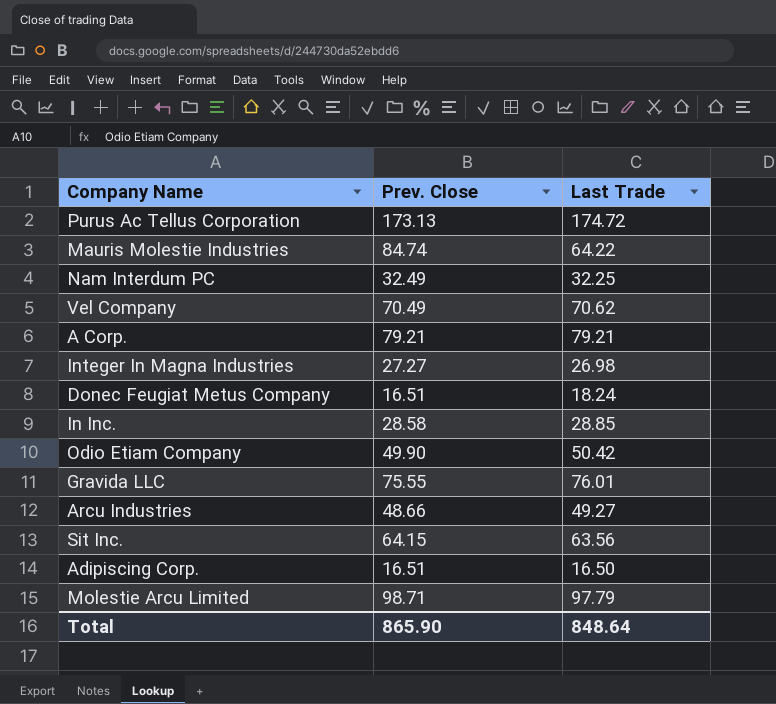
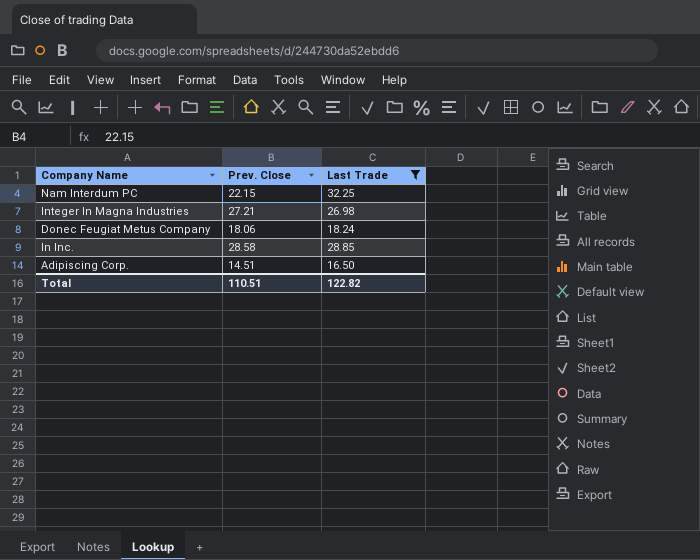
filter: none -> Last Trade <= 32.25
Nam Interdum PC | Prev. Close: 32.49 -> 22.15
Integer In Magna Industries | Prev. Close: 27.27 -> 27.21
Donec Feugiat Metus Company | Prev. Close: 16.51 -> 18.06
Adipiscing Corp. | Prev. Close: 16.51 -> 14.51
Total | Prev. Close: 865.90 -> 110.51
Total | Last Trade: 848.64 -> 122.82

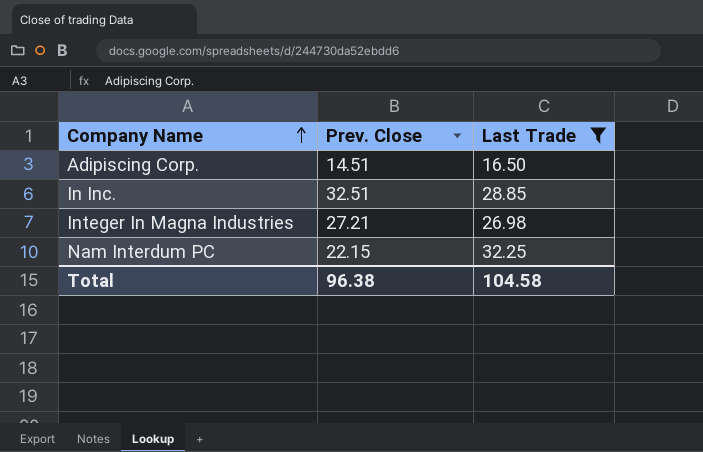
row order: none -> Company Name ascending
row Donec Feugiat Metus Company: 18.06 | 18.24 -> none
In Inc. | Prev. Close: 28.58 -> 32.51
Total | Prev. Close: 110.51 -> 96.38
Total | Last Trade: 122.82 -> 104.58

